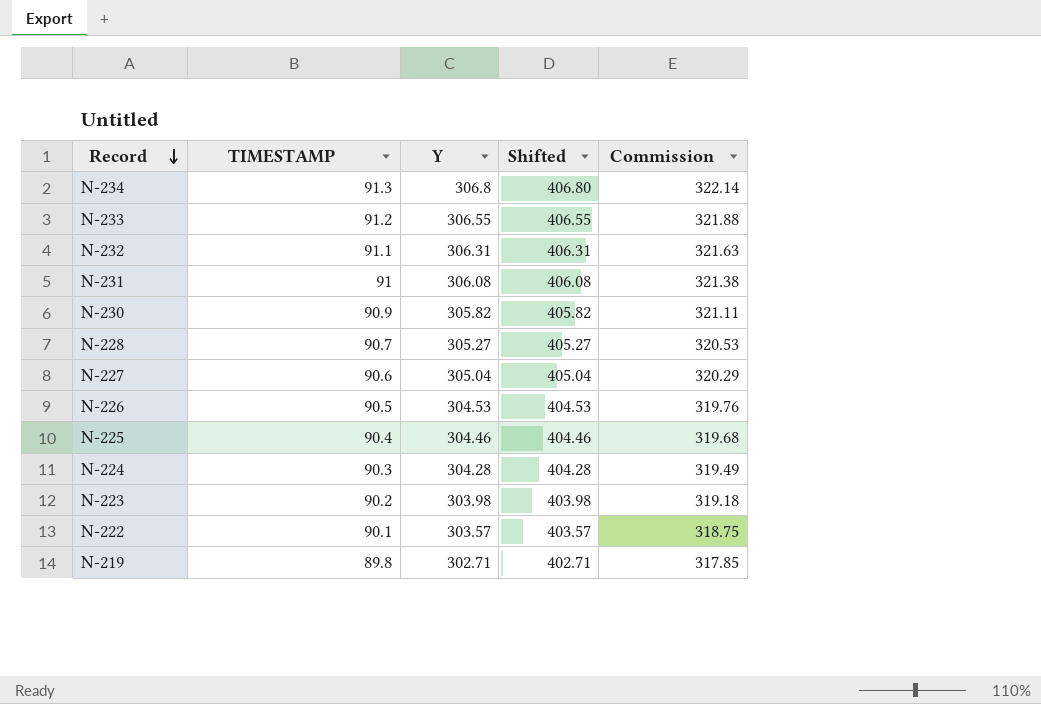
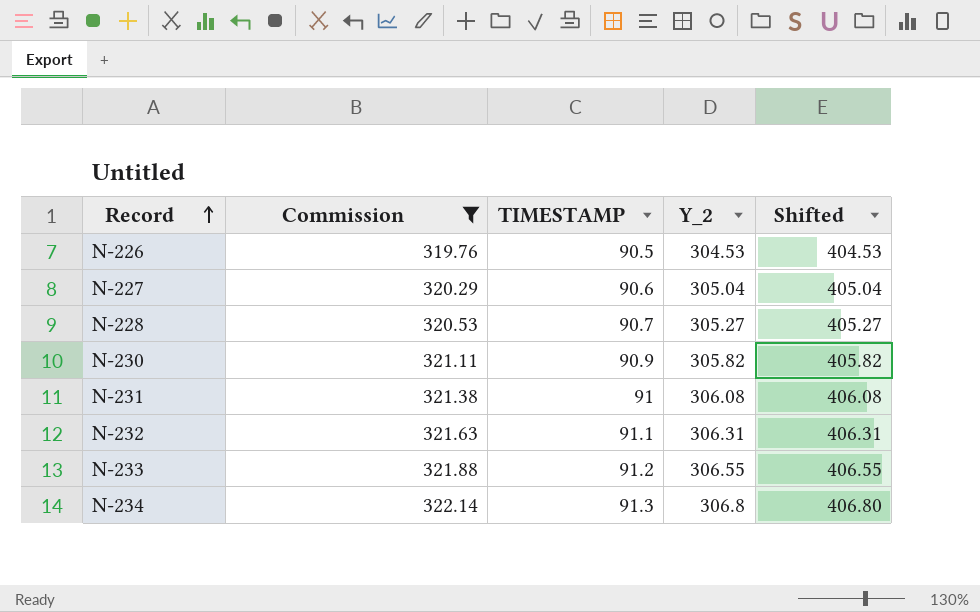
filter: none -> Commission >= 319.76
row order: Record descending -> Record ascending
column Commission | position: 5 -> 2
column name: Y -> Y_2

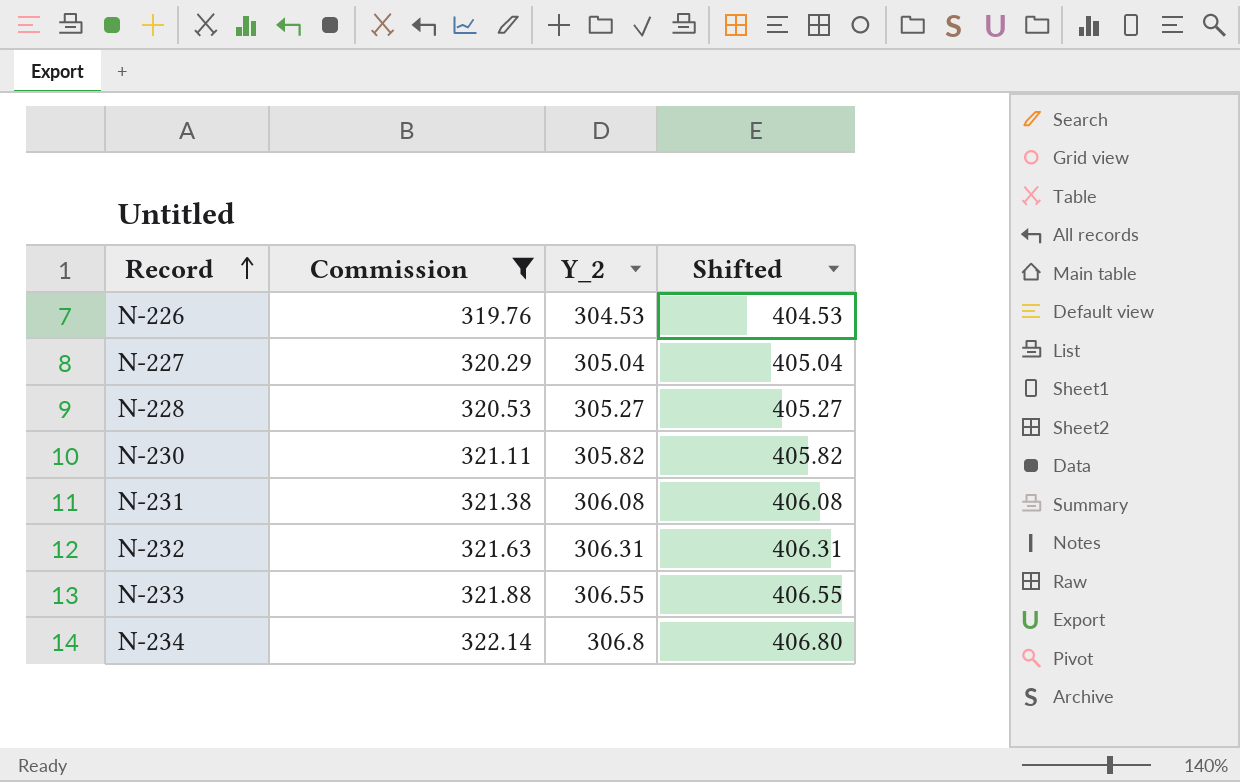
column TIMESTAMP | position: 3 -> none

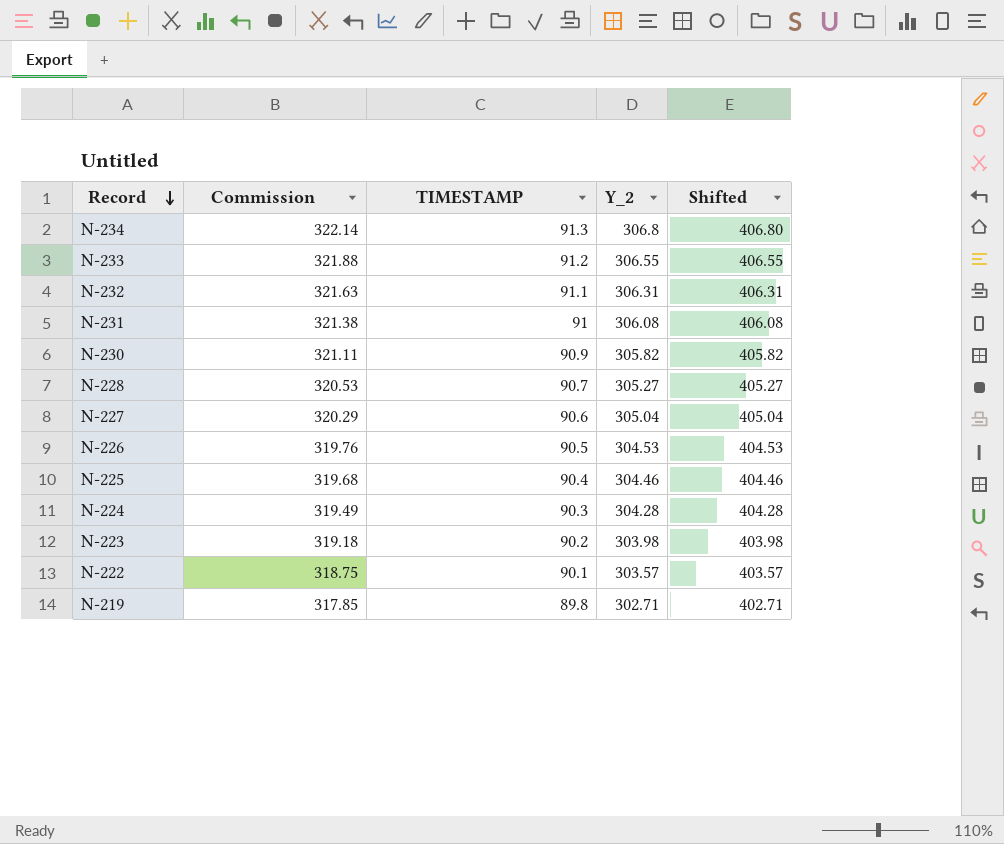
filter: Commission >= 319.76 -> none
row order: Record ascending -> Record descending
column TIMESTAMP | position: none -> 3

